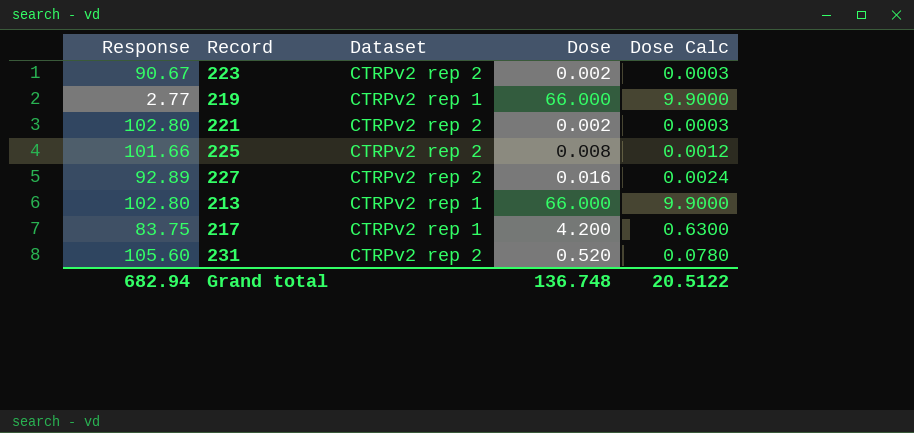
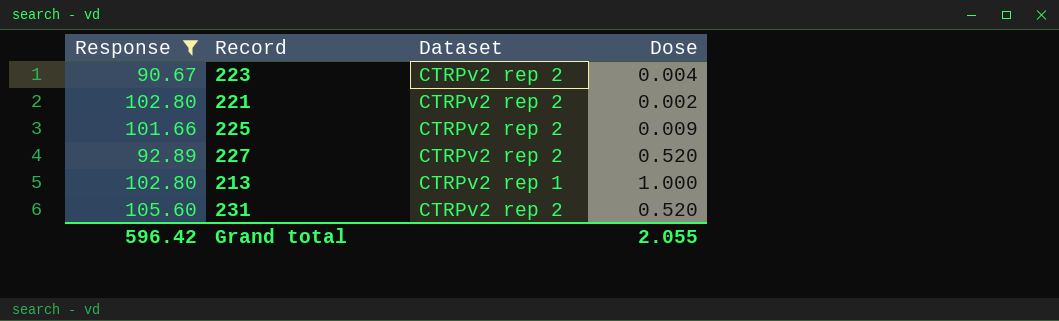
filter: none -> Response >= 90.67
column Dose Calc | formula: [Dose] * 0.15 -> none
223 | Dose: 0.002 -> 0.004
225 | Dose: 0.008 -> 0.009
227 | Dose: 0.016 -> 0.520
213 | Dose: 66.000 -> 1.000
Grand total | Response: 682.94 -> 596.42
Grand total | Dose: 136.748 -> 2.055

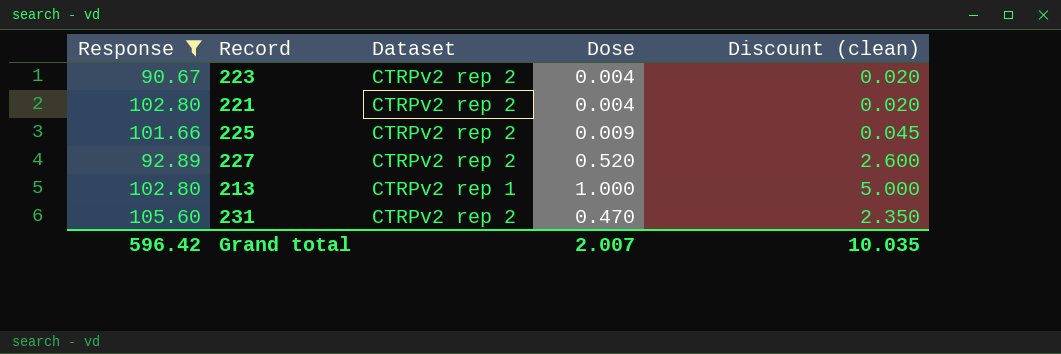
column Discount (clean) | formula: none -> [Dose] * 5
221 | Dose: 0.002 -> 0.004
231 | Dose: 0.520 -> 0.470
Grand total | Dose: 2.055 -> 2.007

